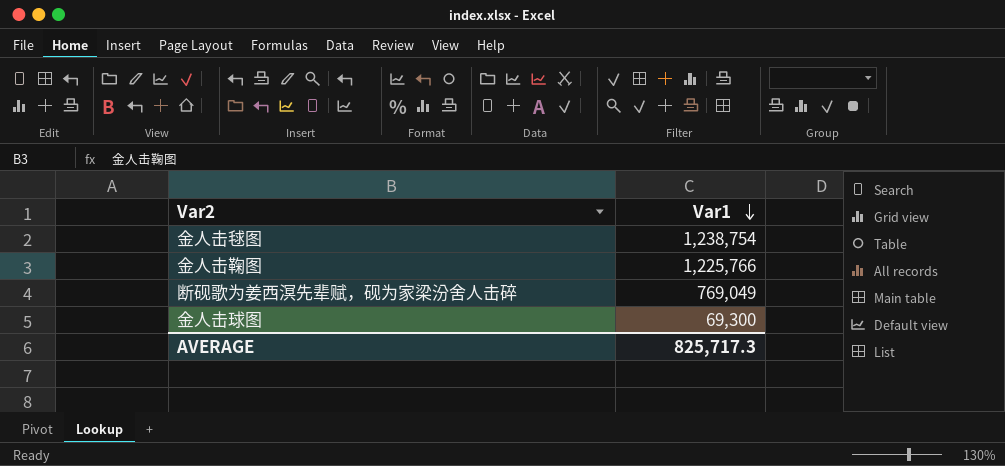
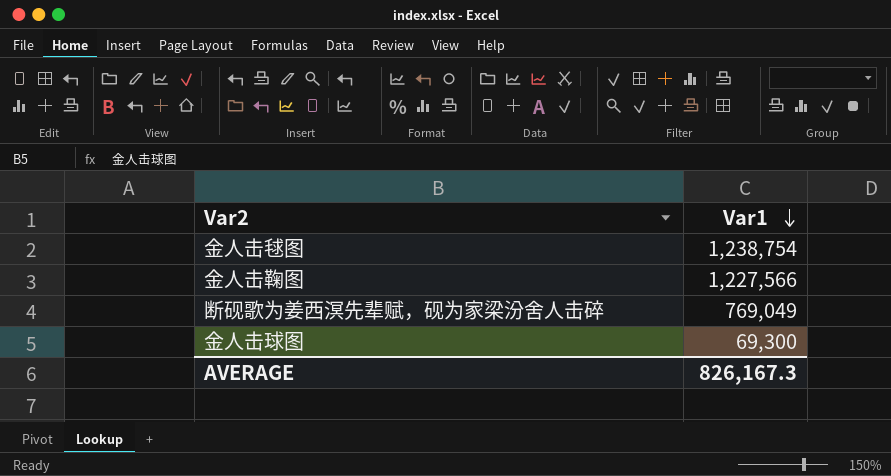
金人击鞠图 | Var1: 1,225,766 -> 1,227,566
AVERAGE | Var1: 825,717.3 -> 826,167.3

